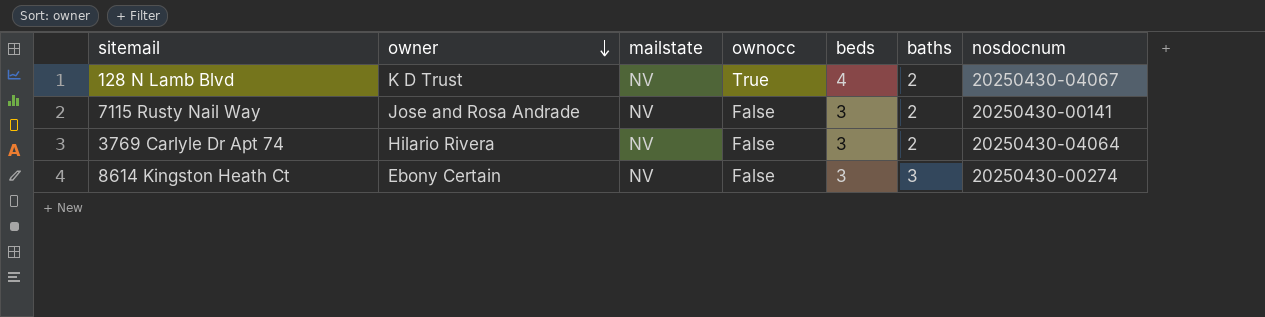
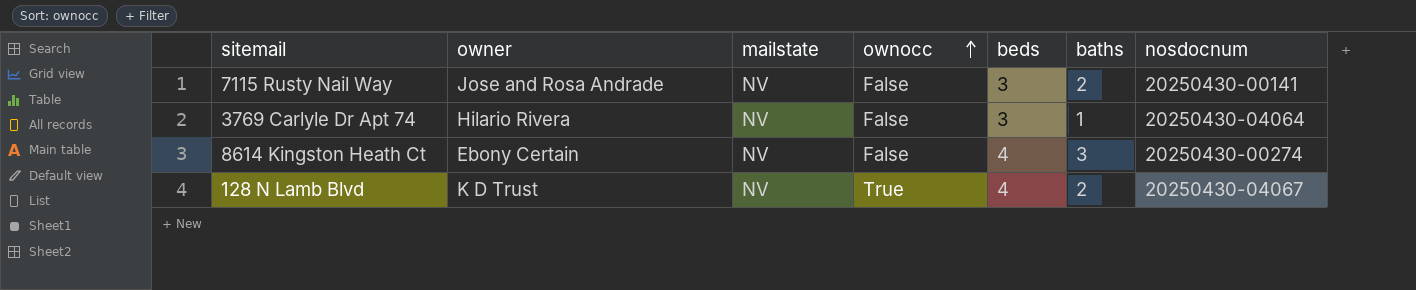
row order: owner descending -> ownocc ascending
3769 Carlyle Dr Apt 74 | baths: 2 -> 1
8614 Kingston Heath Ct | beds: 3 -> 4

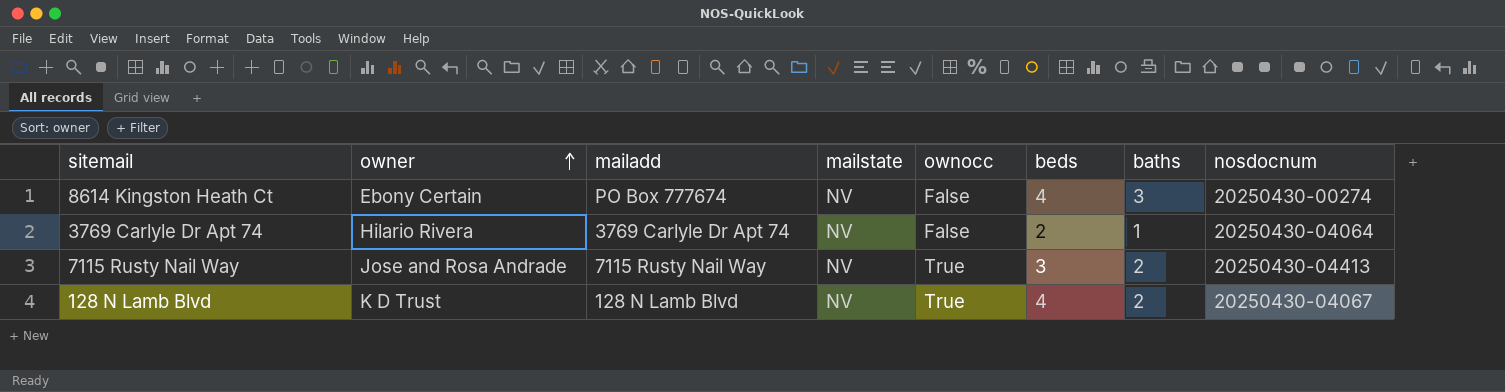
row order: ownocc ascending -> owner ascending
column mailadd | position: none -> 3
3769 Carlyle Dr Apt 74 | beds: 3 -> 2
7115 Rusty Nail Way | ownocc: False -> True
7115 Rusty Nail Way | nosdocnum: 20250430-00141 -> 20250430-04413

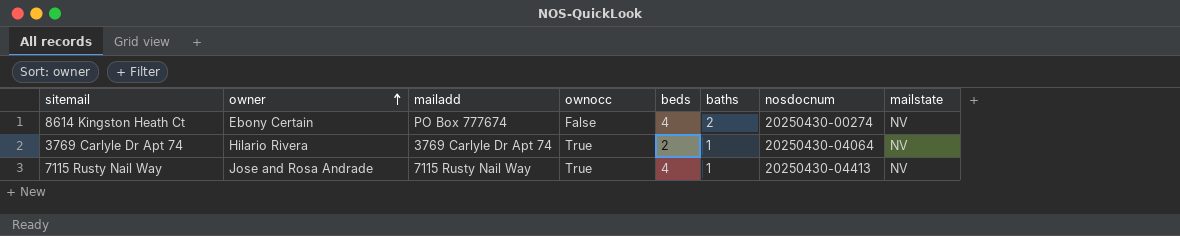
column mailstate | position: 4 -> 8
row 128 N Lamb Blvd: K D Trust | 128 N Lamb Blvd | NV | True | 4 | 2 | 20250430-04067 -> none
8614 Kingston Heath Ct | baths: 3 -> 2
3769 Carlyle Dr Apt 74 | ownocc: False -> True
7115 Rusty Nail Way | beds: 3 -> 4
7115 Rusty Nail Way | baths: 2 -> 1

